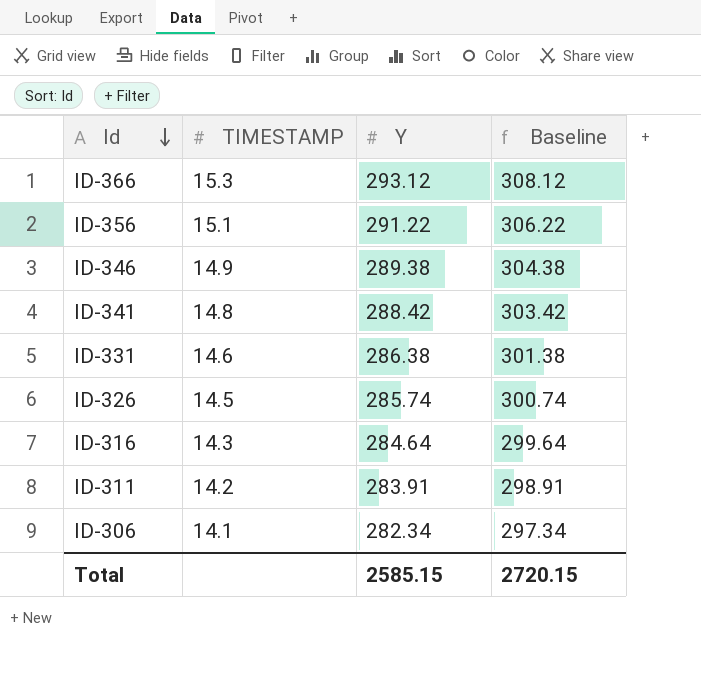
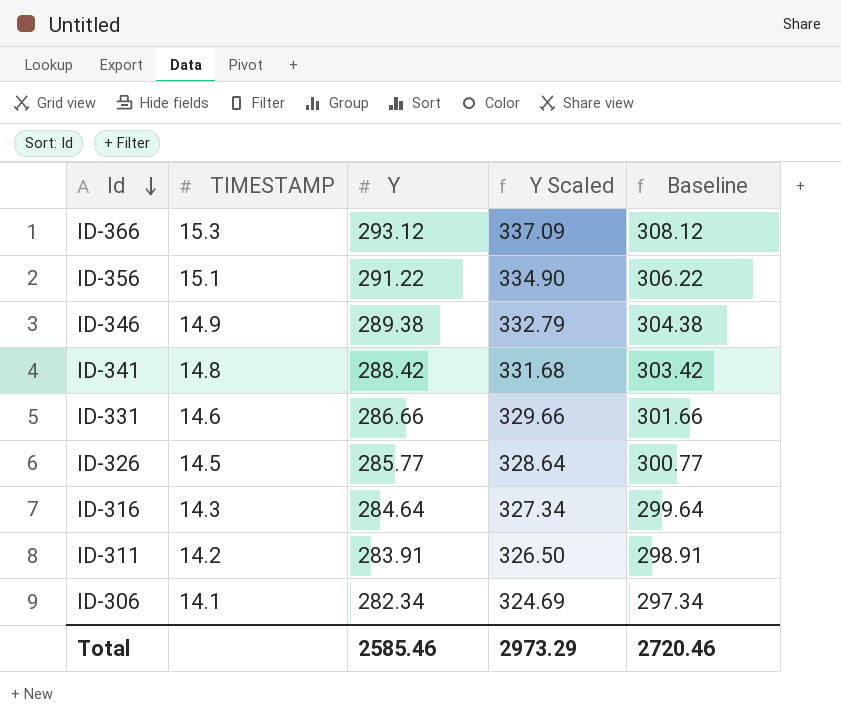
column Y Scaled | formula: none -> [Y] * 1.15
ID-331 | Y: 286.38 -> 286.66
ID-331 | Baseline: 301.38 -> 301.66
ID-326 | Y: 285.74 -> 285.77
ID-326 | Baseline: 300.74 -> 300.77
Total | Y: 2585.15 -> 2585.46
Total | Baseline: 2720.15 -> 2720.46

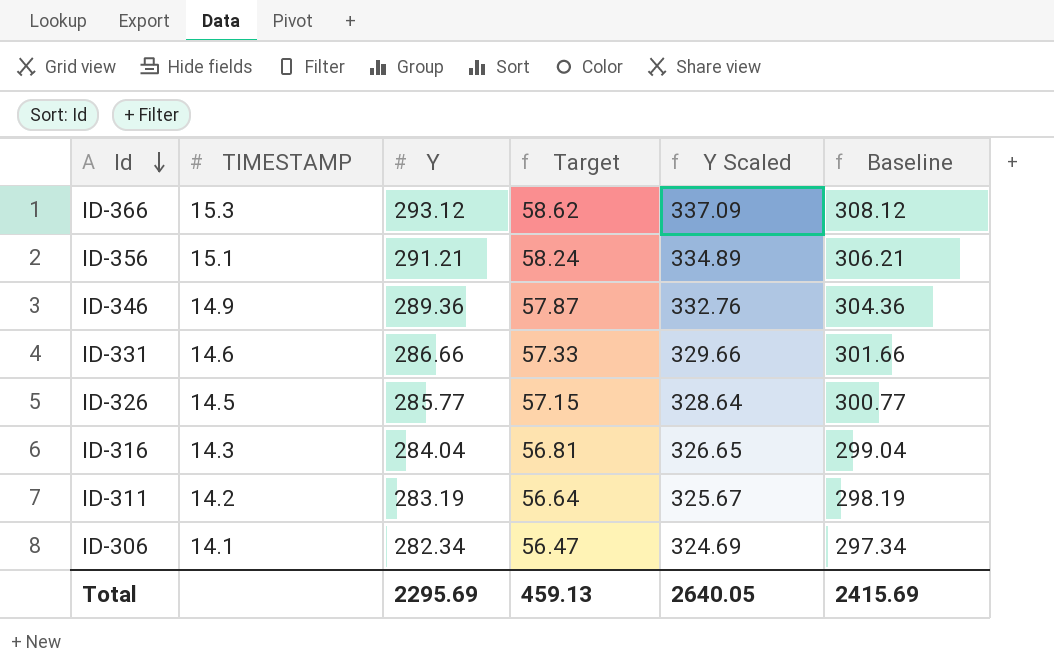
column Target | formula: none -> [Y] * 0.2
row ID-341: 14.8 | 288.42 | 331.68 | 303.42 -> none
ID-356 | Y: 291.22 -> 291.21
ID-356 | Y Scaled: 334.90 -> 334.89
ID-356 | Baseline: 306.22 -> 306.21
ID-346 | Y: 289.38 -> 289.36
ID-346 | Y Scaled: 332.79 -> 332.76
ID-346 | Baseline: 304.38 -> 304.36
ID-316 | Y: 284.64 -> 284.04
ID-316 | Y Scaled: 327.34 -> 326.65
ID-316 | Baseline: 299.64 -> 299.04
ID-311 | Y: 283.91 -> 283.19
ID-311 | Y Scaled: 326.50 -> 325.67
ID-311 | Baseline: 298.91 -> 298.19
Total | Y: 2585.46 -> 2295.69
Total | Y Scaled: 2973.29 -> 2640.05
Total | Baseline: 2720.46 -> 2415.69

